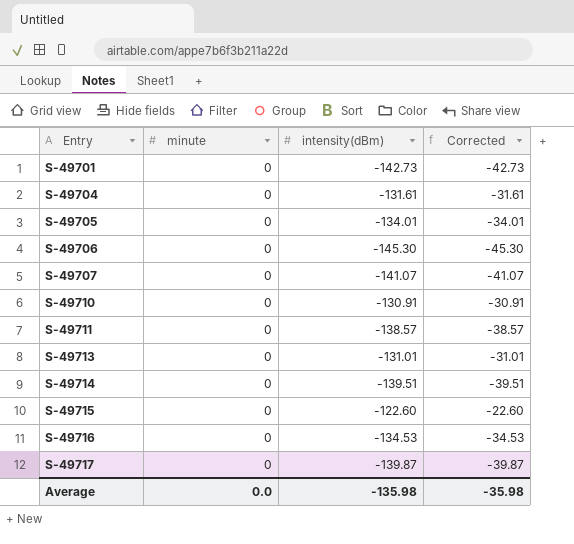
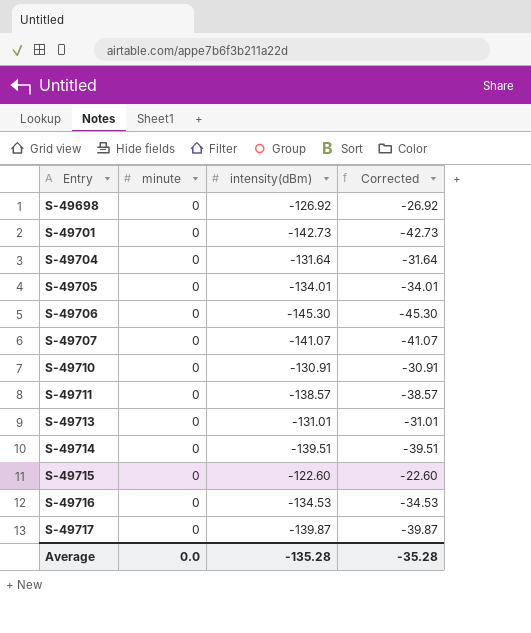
row S-49698: none -> 0 | -126.92 | -26.92
S-49704 | intensity(dBm): -131.61 -> -131.64
S-49704 | Corrected: -31.61 -> -31.64
Average | intensity(dBm): -135.98 -> -135.28
Average | Corrected: -35.98 -> -35.28

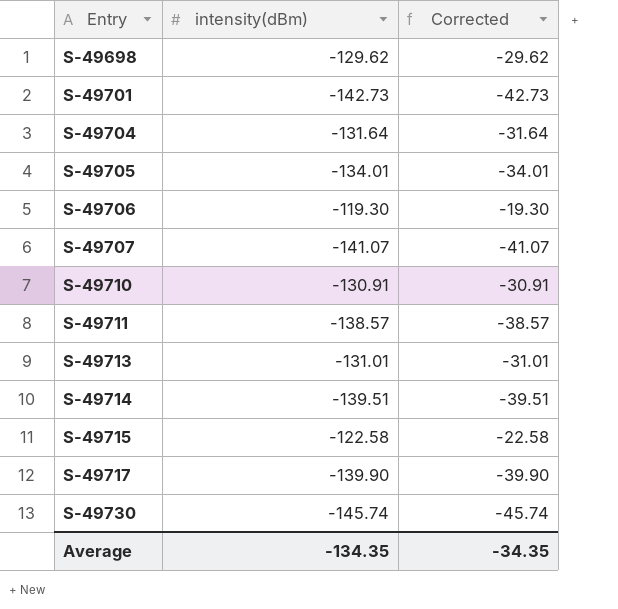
column minute | position: 2 -> none
row S-49716: 0 | -134.53 | -34.53 -> none
S-49698 | intensity(dBm): -126.92 -> -129.62
S-49698 | Corrected: -26.92 -> -29.62
S-49706 | intensity(dBm): -145.30 -> -119.30
S-49706 | Corrected: -45.30 -> -19.30
S-49715 | intensity(dBm): -122.60 -> -122.58
S-49715 | Corrected: -22.60 -> -22.58
S-49717 | intensity(dBm): -139.87 -> -139.90
S-49717 | Corrected: -39.87 -> -39.90
row S-49730: none -> -145.74 | -45.74
Average | intensity(dBm): -135.28 -> -134.35
Average | Corrected: -35.28 -> -34.35

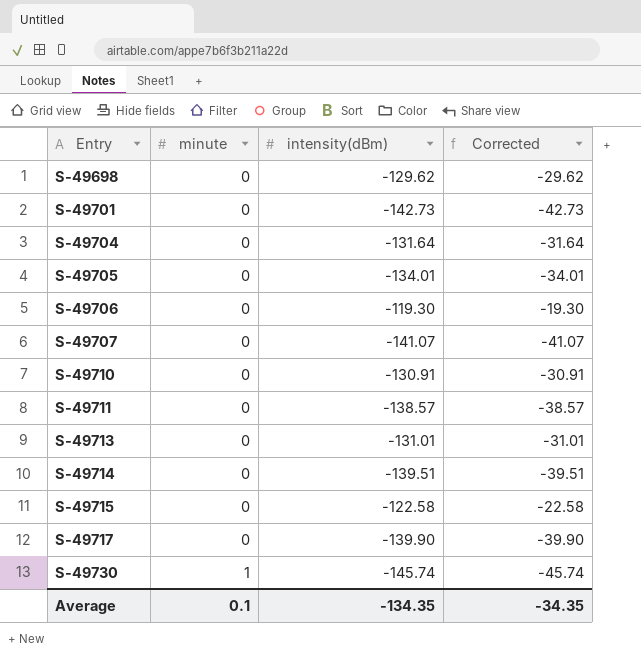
column minute | position: none -> 2

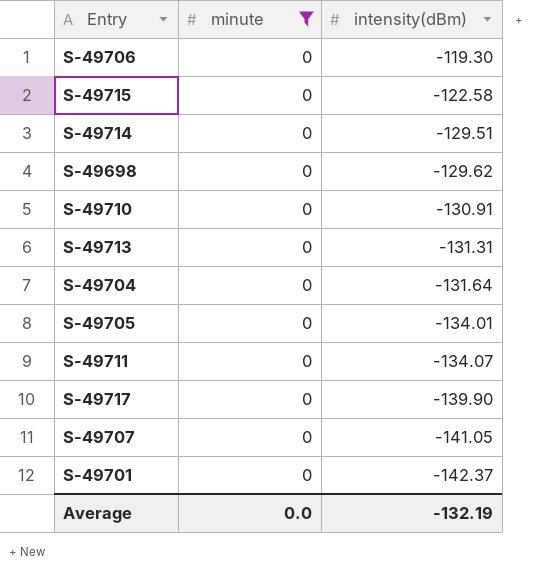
filter: none -> minute = 0
row order: Entry ascending -> intensity(dBm) descending
column Corrected | formula: [intensity(dBm)] + 100 -> none
S-49714 | intensity(dBm): -139.51 -> -129.51
S-49713 | intensity(dBm): -131.01 -> -131.31
S-49711 | intensity(dBm): -138.57 -> -134.07
S-49707 | intensity(dBm): -141.07 -> -141.05
S-49701 | intensity(dBm): -142.73 -> -142.37
Average | minute: 0.1 -> 0.0
Average | intensity(dBm): -134.35 -> -132.19

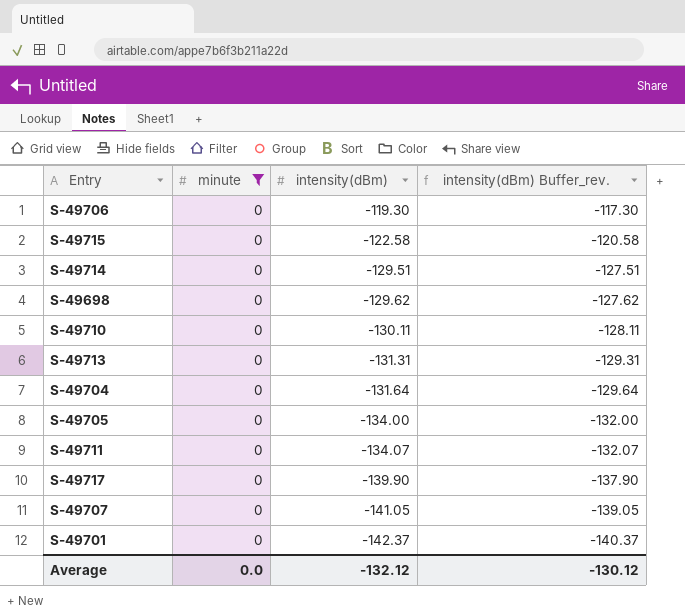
column intensity(dBm) Buffer_rev. | formula: none -> [intensity(dBm)] + 2
S-49710 | intensity(dBm): -130.91 -> -130.11
S-49705 | intensity(dBm): -134.01 -> -134.00
Average | intensity(dBm): -132.19 -> -132.12

